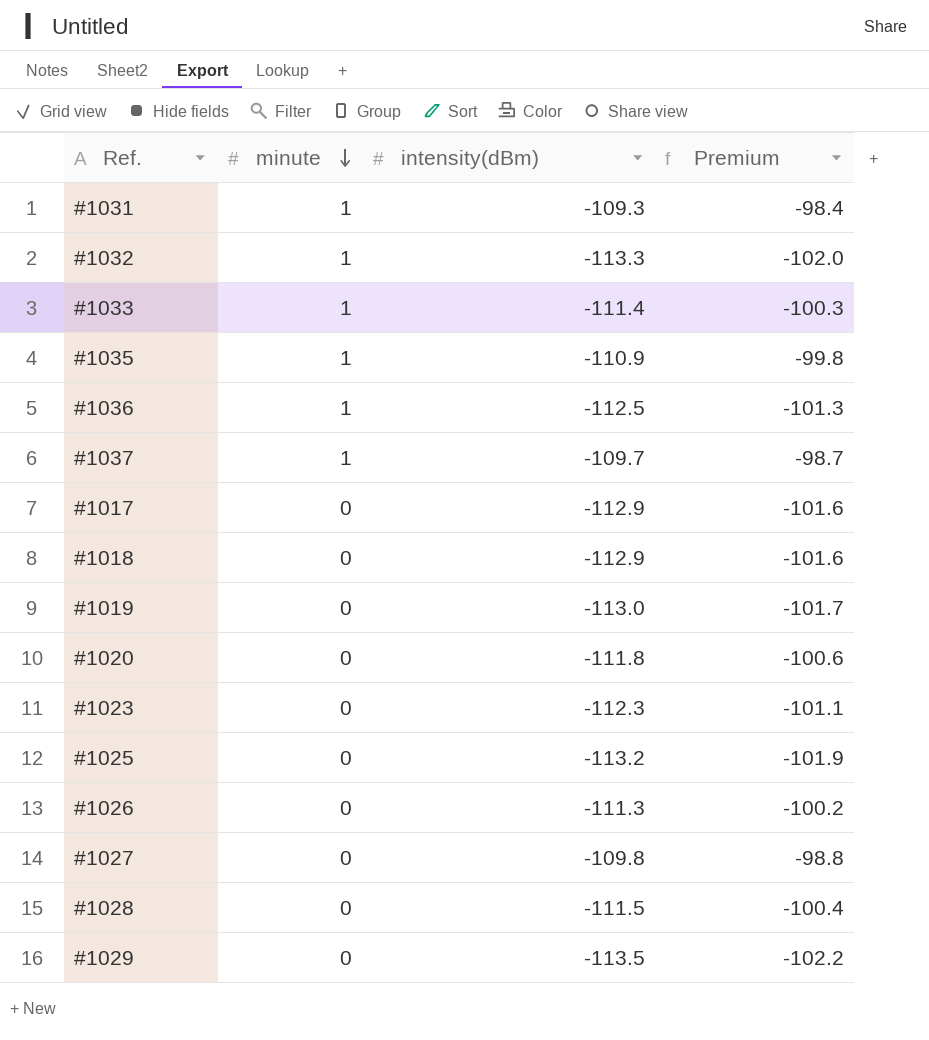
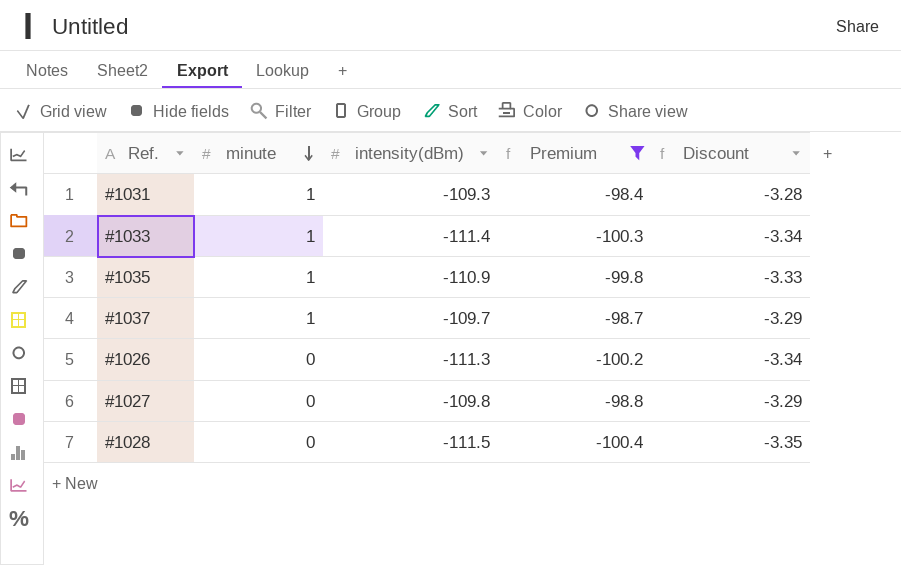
filter: none -> Premium >= -100.4
column Discount | formula: none -> [intensity(dBm)] * 0.03

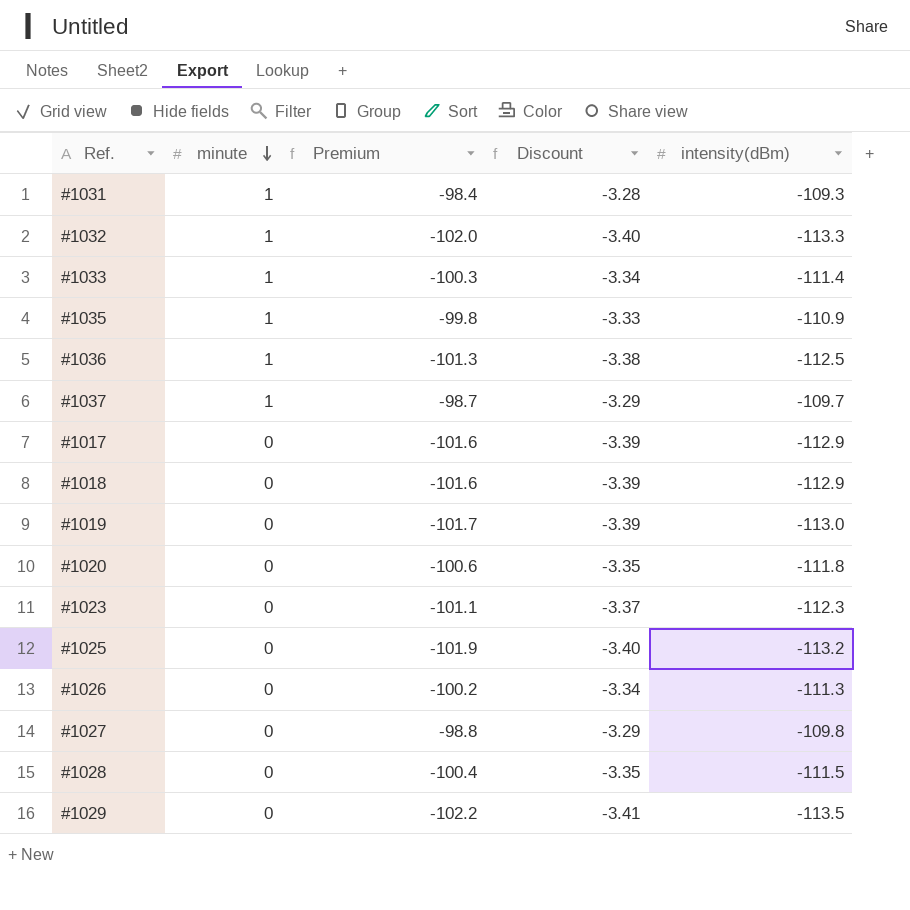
filter: Premium >= -100.4 -> none
column intensity(dBm) | position: 3 -> 5

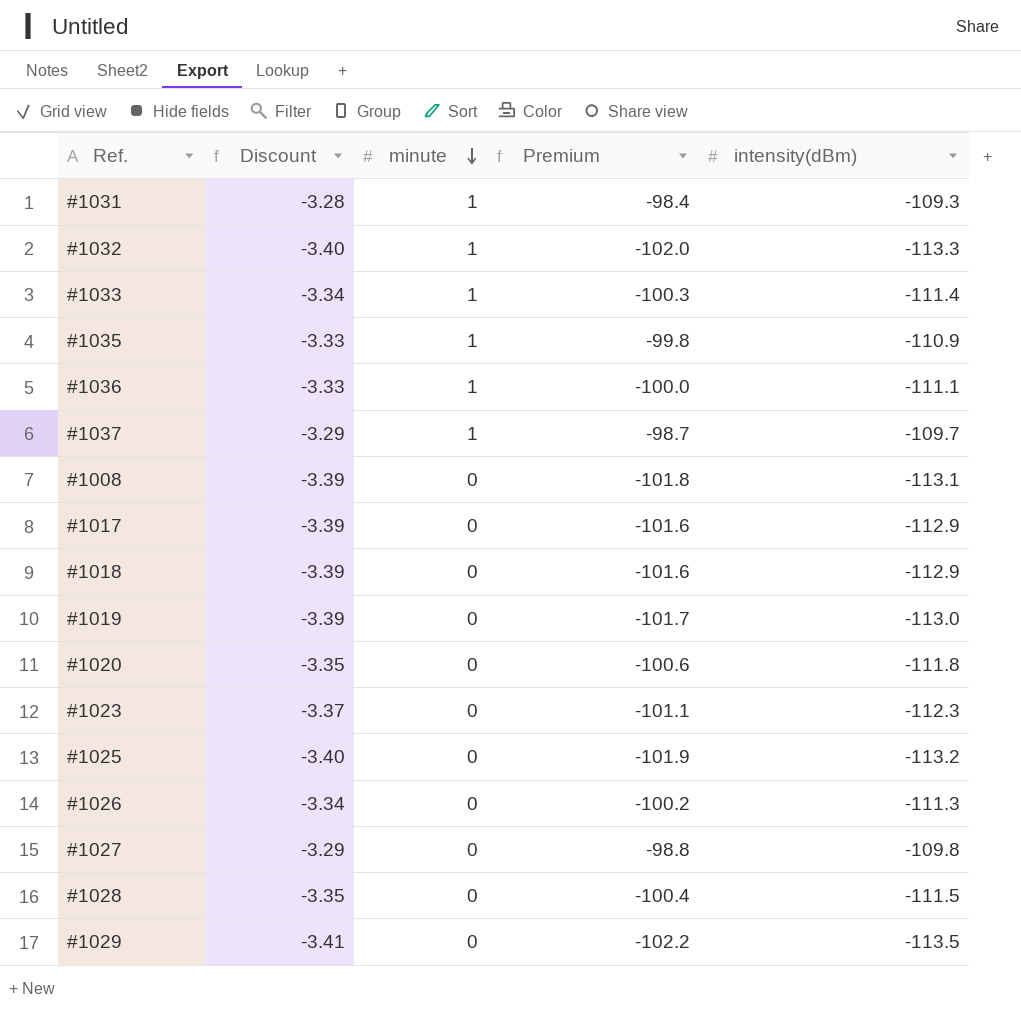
column Discount | position: 4 -> 2
#1036 | Discount: -3.38 -> -3.33
#1036 | Premium: -101.3 -> -100.0
#1036 | intensity(dBm): -112.5 -> -111.1
row #1008: none -> -3.39 | 0 | -101.8 | -113.1

